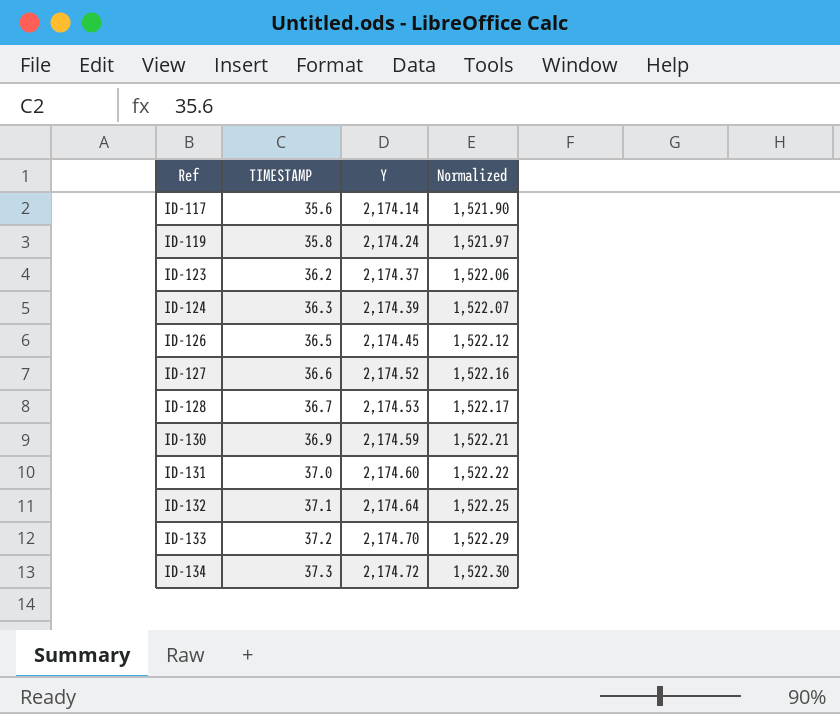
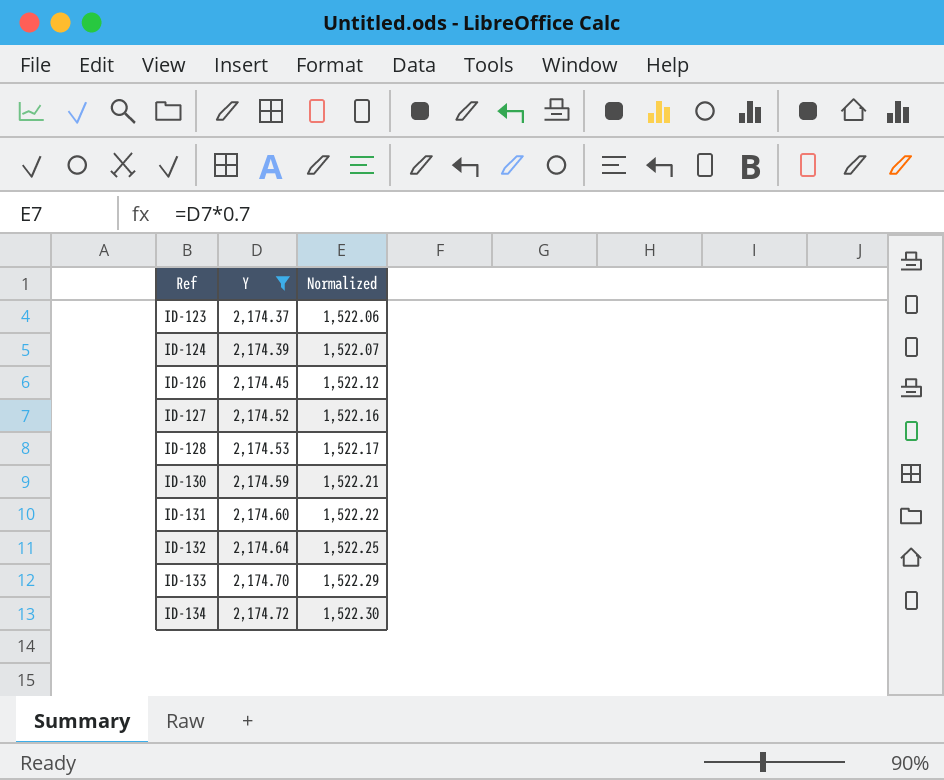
filter: none -> Y >= 2,174.37
column TIMESTAMP | position: 2 -> none

